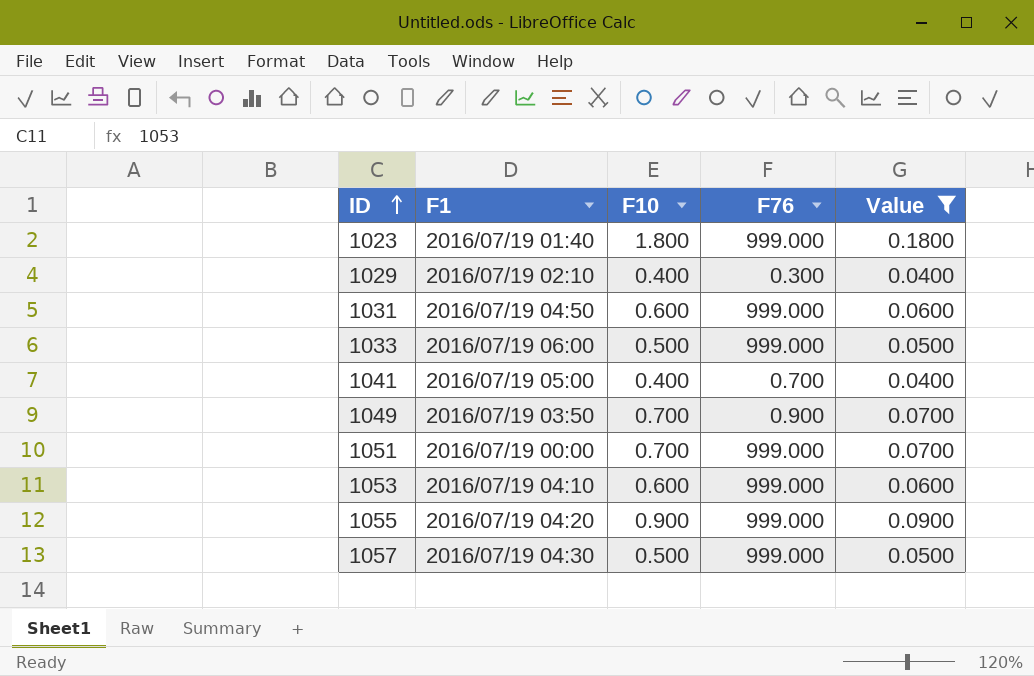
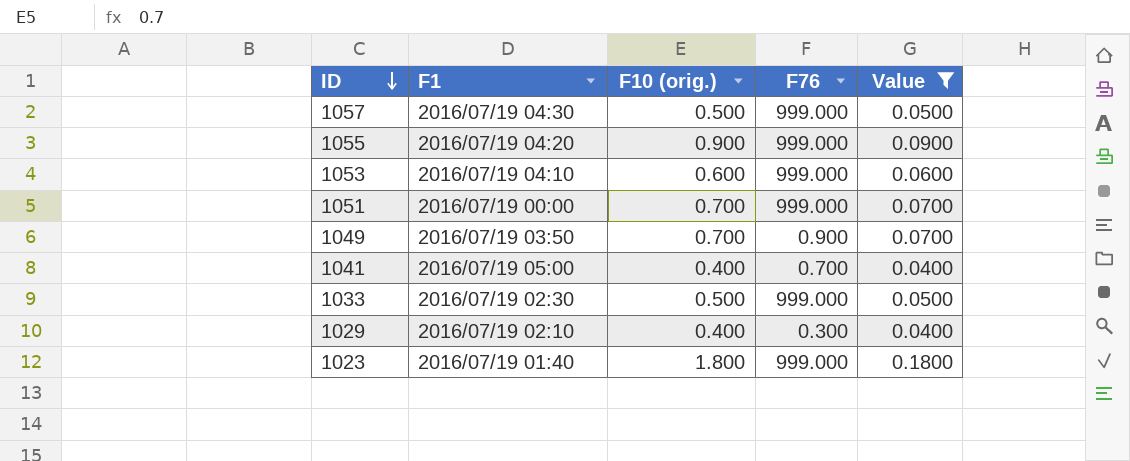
row order: ID ascending -> ID descending
column name: F10 -> F10 (orig.)
row 1031: 2016/07/19 04:50 | 0.600 | 999.000 | 0.0600 -> none
1033 | F1: 2016/07/19 06:00 -> 2016/07/19 02:30

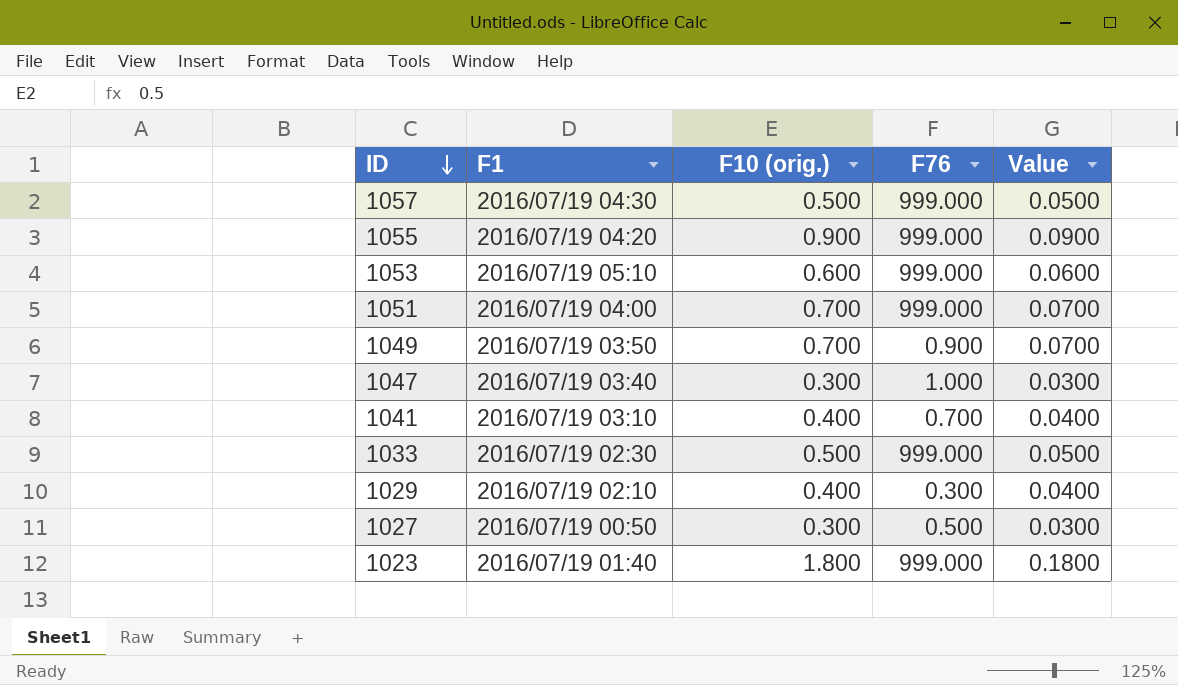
filter: Value != 0.0300 -> none
1053 | F1: 2016/07/19 04:10 -> 2016/07/19 05:10
1051 | F1: 2016/07/19 00:00 -> 2016/07/19 04:00
1041 | F1: 2016/07/19 05:00 -> 2016/07/19 03:10

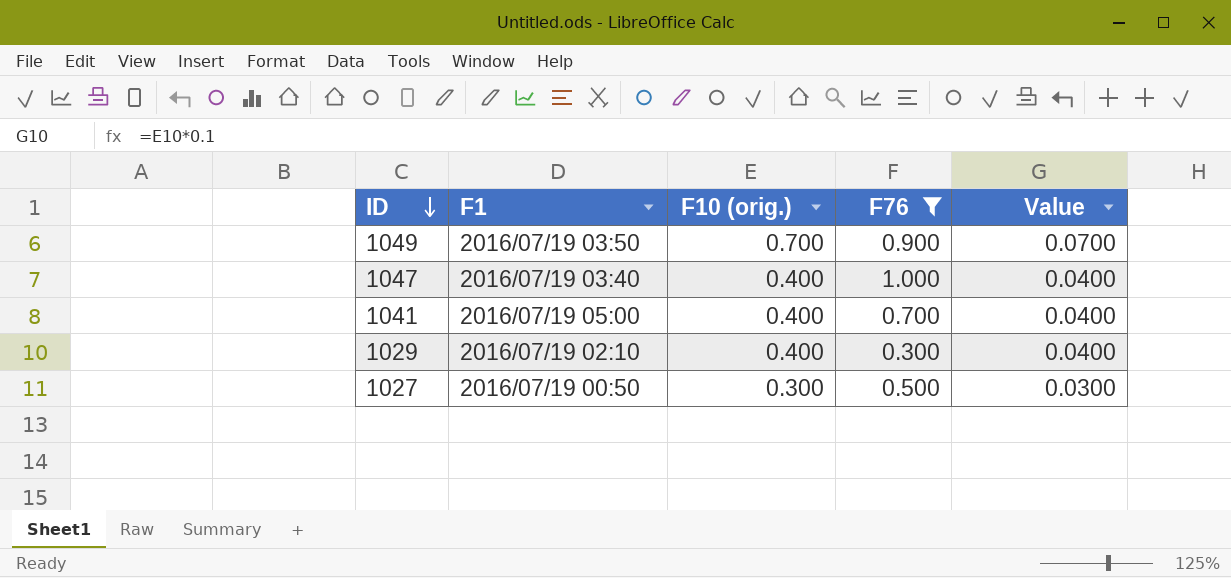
filter: none -> F76 != 999.000
1047 | F10 (orig.): 0.300 -> 0.400
1047 | Value: 0.0300 -> 0.0400
1041 | F1: 2016/07/19 03:10 -> 2016/07/19 05:00

